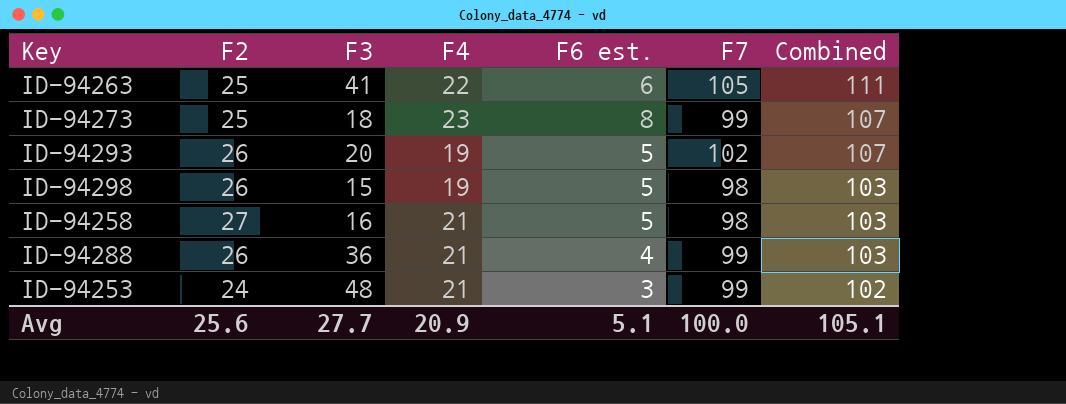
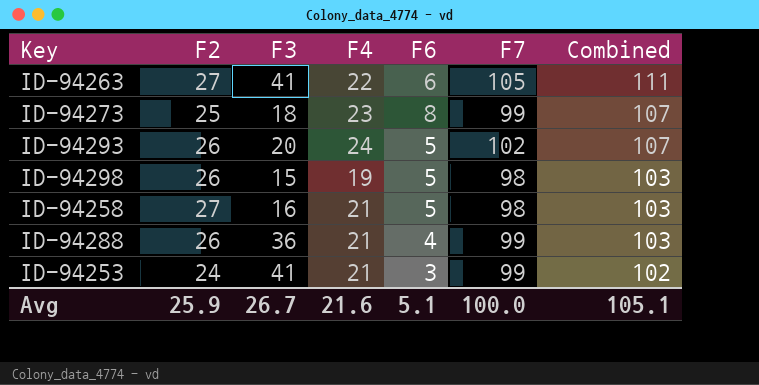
column name: F6 est. -> F6
ID-94263 | F2: 25 -> 27
ID-94293 | F4: 19 -> 24
ID-94253 | F3: 48 -> 41
Avg | F2: 25.6 -> 25.9
Avg | F3: 27.7 -> 26.7
Avg | F4: 20.9 -> 21.6

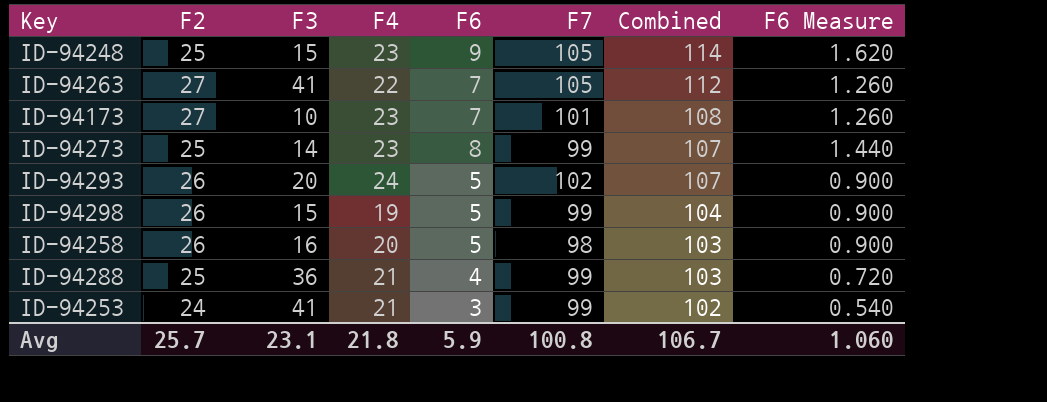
column F6 Measure | formula: none -> [F6] * 0.18
row ID-94248: none -> 25 | 15 | 23 | 9 | 105 | 114 | 1.620
ID-94263 | F6: 6 -> 7
ID-94263 | Combined: 111 -> 112
row ID-94173: none -> 27 | 10 | 23 | 7 | 101 | 108 | 1.260
ID-94273 | F3: 18 -> 14
ID-94298 | F7: 98 -> 99
ID-94298 | Combined: 103 -> 104
ID-94258 | F2: 27 -> 26
ID-94258 | F4: 21 -> 20
ID-94288 | F2: 26 -> 25
Avg | F2: 25.9 -> 25.7
Avg | F3: 26.7 -> 23.1
Avg | F4: 21.6 -> 21.8
Avg | F6: 5.1 -> 5.9
Avg | F7: 100.0 -> 100.8
Avg | Combined: 105.1 -> 106.7

